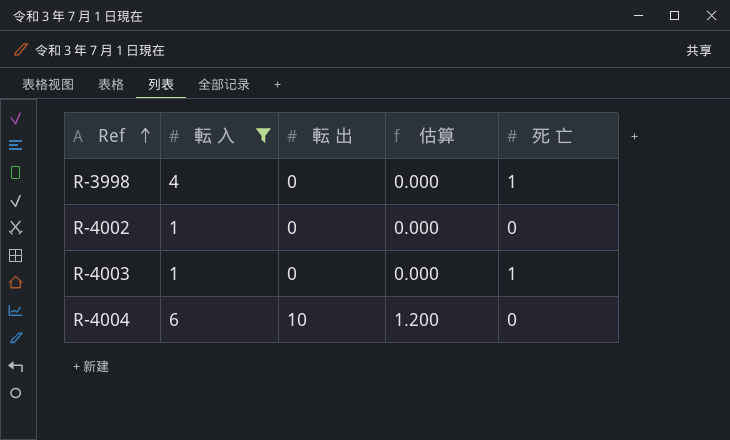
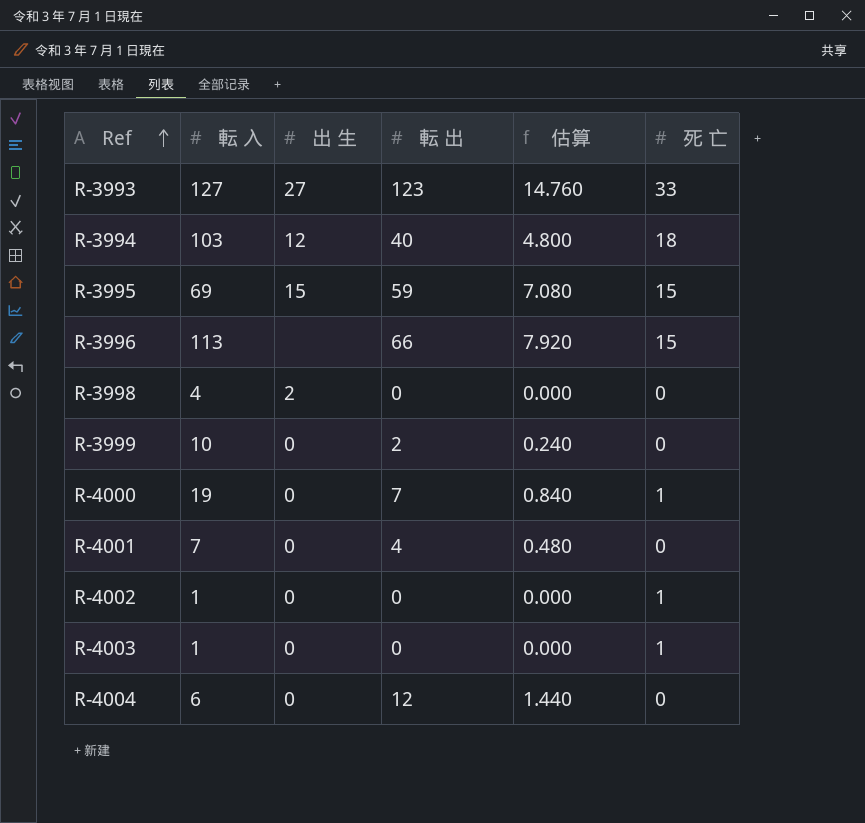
filter: 転 入 <= 6 -> none
column 出 生 | position: none -> 3
R-3998 | 死 亡: 1 -> 0
R-4002 | 死 亡: 0 -> 1
R-4004 | 転 出: 10 -> 12
R-4004 | 估算: 1.200 -> 1.440

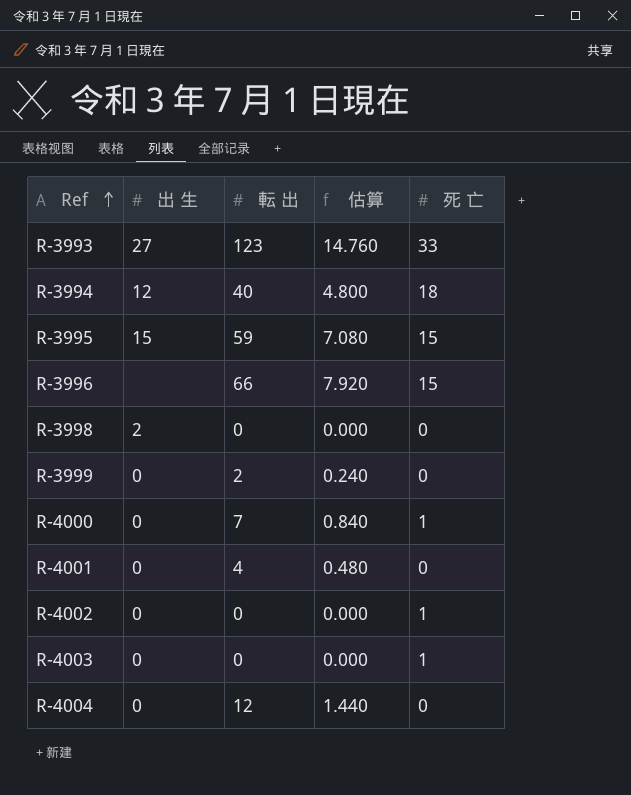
column 転 入 | position: 2 -> none

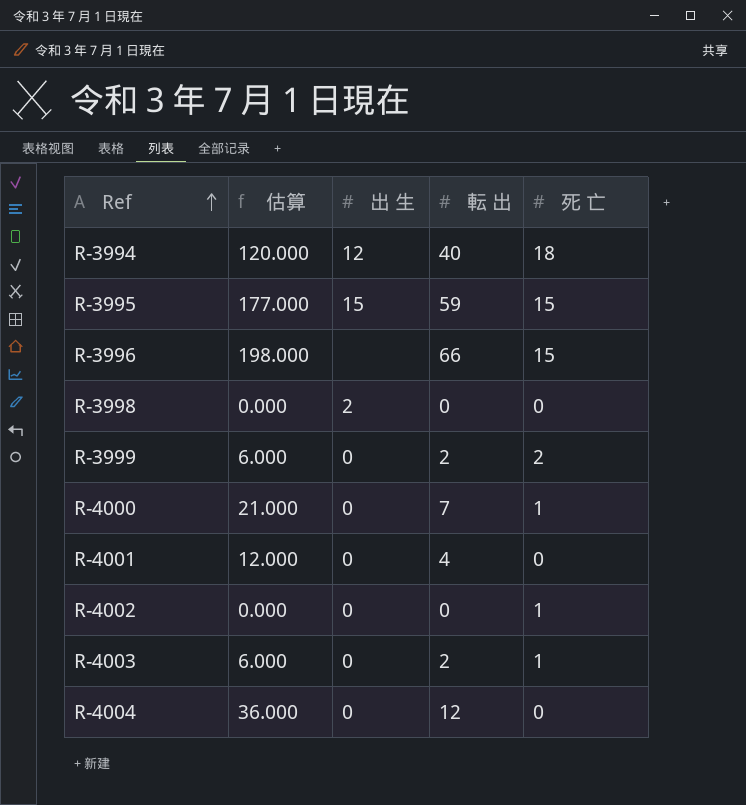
column 估算 | formula: [転 出] * 0.12 -> [転 出] * 3
column 估算 | position: 4 -> 2
row R-3993: 27 | 123 | 14.760 | 33 -> none
R-3999 | 死 亡: 0 -> 2
R-4003 | 転 出: 0 -> 2

